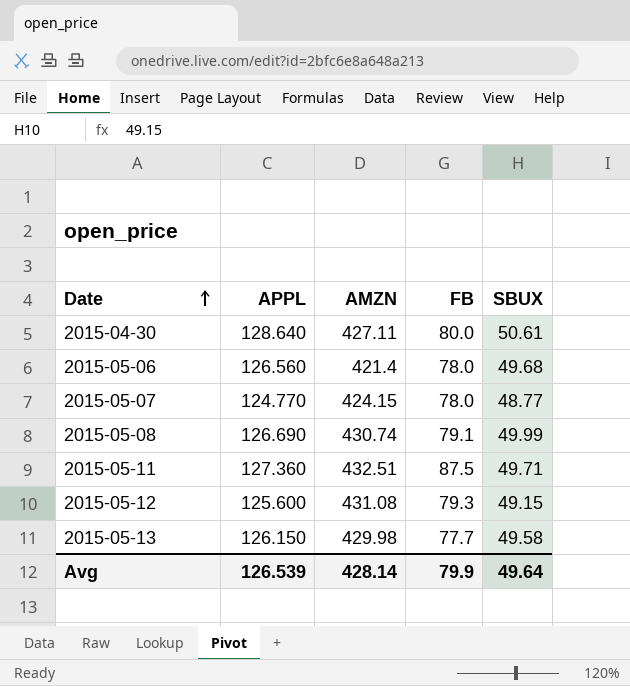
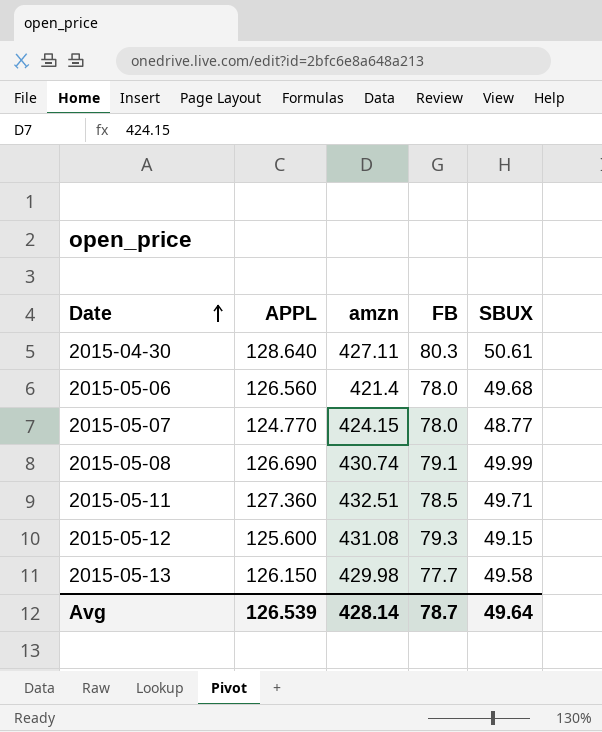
column name: AMZN -> amzn
2015-04-30 | FB: 80.0 -> 80.3
2015-05-11 | FB: 87.5 -> 78.5
Avg | FB: 79.9 -> 78.7

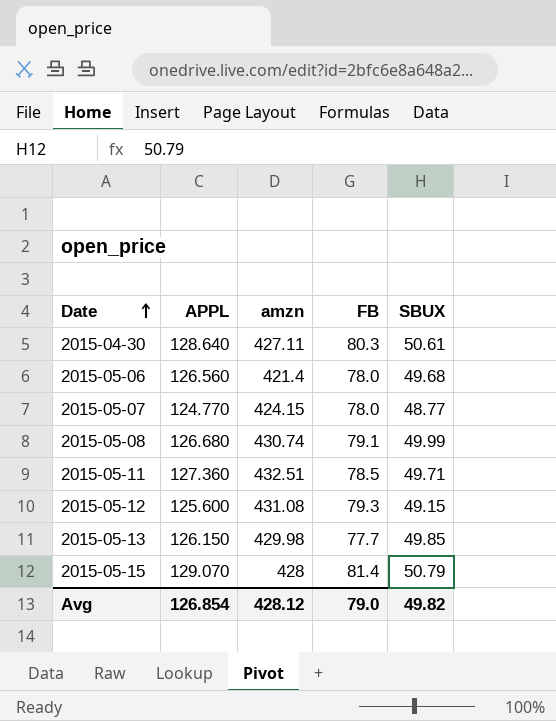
2015-05-08 | APPL: 126.690 -> 126.680
2015-05-13 | SBUX: 49.58 -> 49.85
row 2015-05-15: none -> 129.070 | 428 | 81.4 | 50.79
Avg | APPL: 126.539 -> 126.854
Avg | amzn: 428.14 -> 428.12
Avg | FB: 78.7 -> 79.0
Avg | SBUX: 49.64 -> 49.82

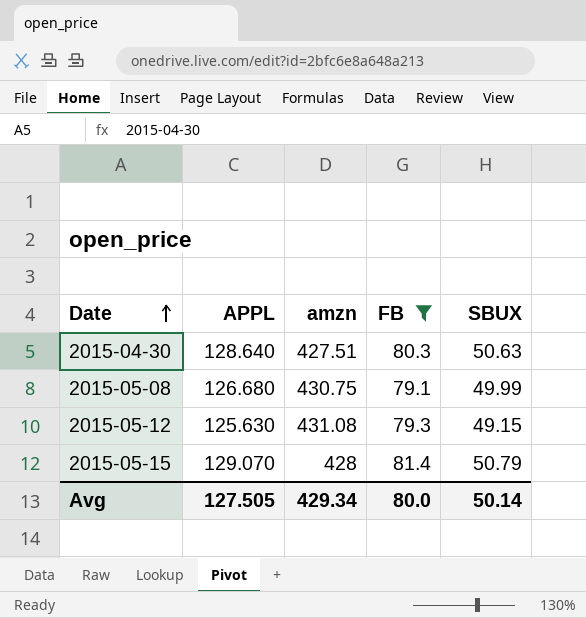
filter: none -> FB >= 79.1
2015-04-30 | amzn: 427.11 -> 427.51
2015-04-30 | SBUX: 50.61 -> 50.63
2015-05-08 | amzn: 430.74 -> 430.75
2015-05-12 | APPL: 125.600 -> 125.630
Avg | APPL: 126.854 -> 127.505
Avg | amzn: 428.12 -> 429.34
Avg | FB: 79.0 -> 80.0
Avg | SBUX: 49.82 -> 50.14

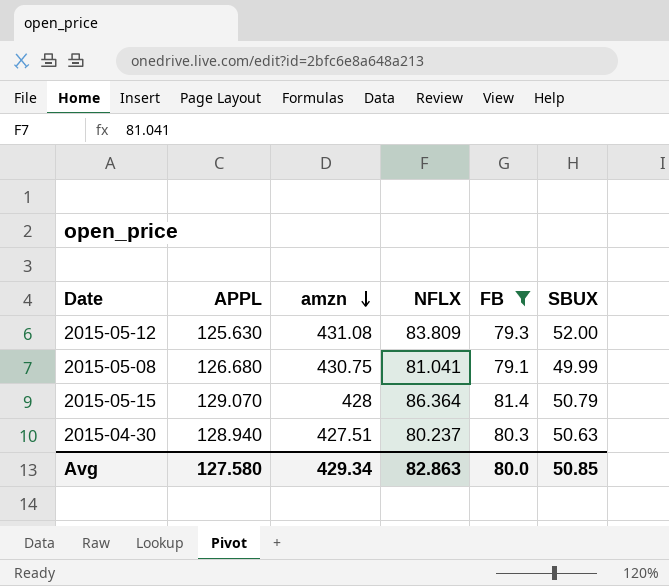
row order: Date ascending -> amzn descending
column NFLX | position: none -> 4
2015-05-12 | SBUX: 49.15 -> 52.00
2015-04-30 | APPL: 128.640 -> 128.940
Avg | APPL: 127.505 -> 127.580
Avg | SBUX: 50.14 -> 50.85

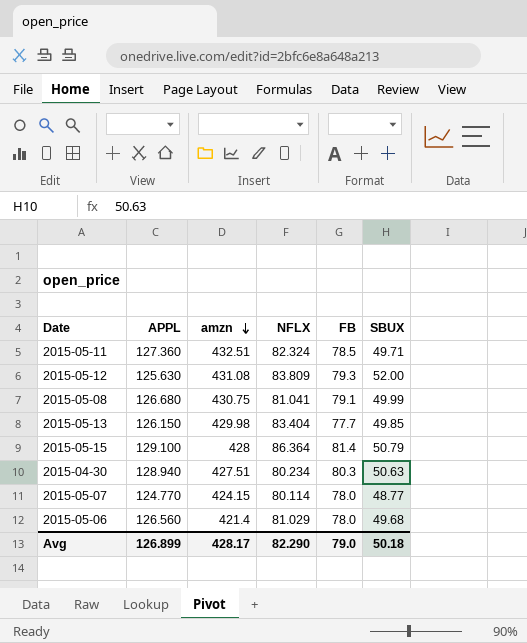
filter: FB >= 79.1 -> none
2015-05-15 | APPL: 129.070 -> 129.100
2015-04-30 | NFLX: 80.237 -> 80.234
Avg | APPL: 127.580 -> 126.899
Avg | amzn: 429.34 -> 428.17
Avg | NFLX: 82.863 -> 82.290
Avg | FB: 80.0 -> 79.0
Avg | SBUX: 50.85 -> 50.18

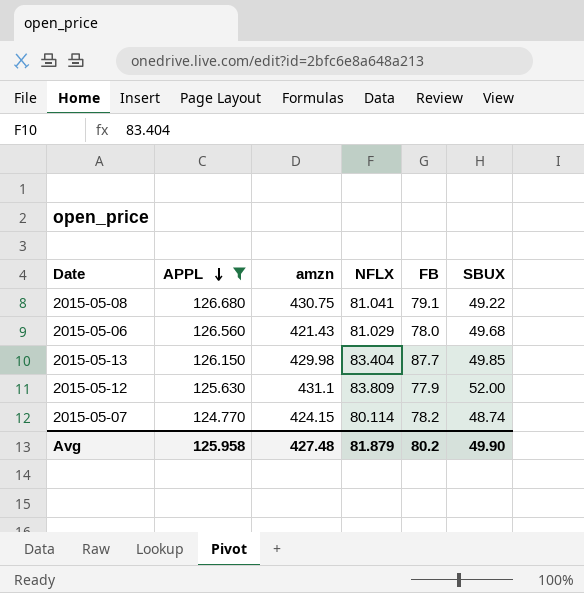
filter: none -> APPL <= 126.680
row order: amzn descending -> APPL descending
2015-05-08 | SBUX: 49.99 -> 49.22
2015-05-06 | amzn: 421.4 -> 421.43
2015-05-13 | FB: 77.7 -> 87.7
2015-05-12 | amzn: 431.08 -> 431.1
2015-05-12 | FB: 79.3 -> 77.9
2015-05-07 | FB: 78.0 -> 78.2
2015-05-07 | SBUX: 48.77 -> 48.74
Avg | APPL: 126.899 -> 125.958
Avg | amzn: 428.17 -> 427.48
Avg | NFLX: 82.290 -> 81.879
Avg | FB: 79.0 -> 80.2
Avg | SBUX: 50.18 -> 49.90

